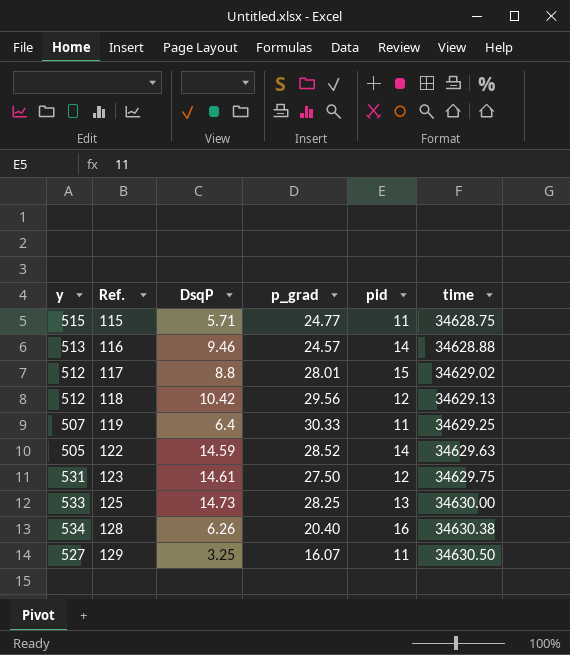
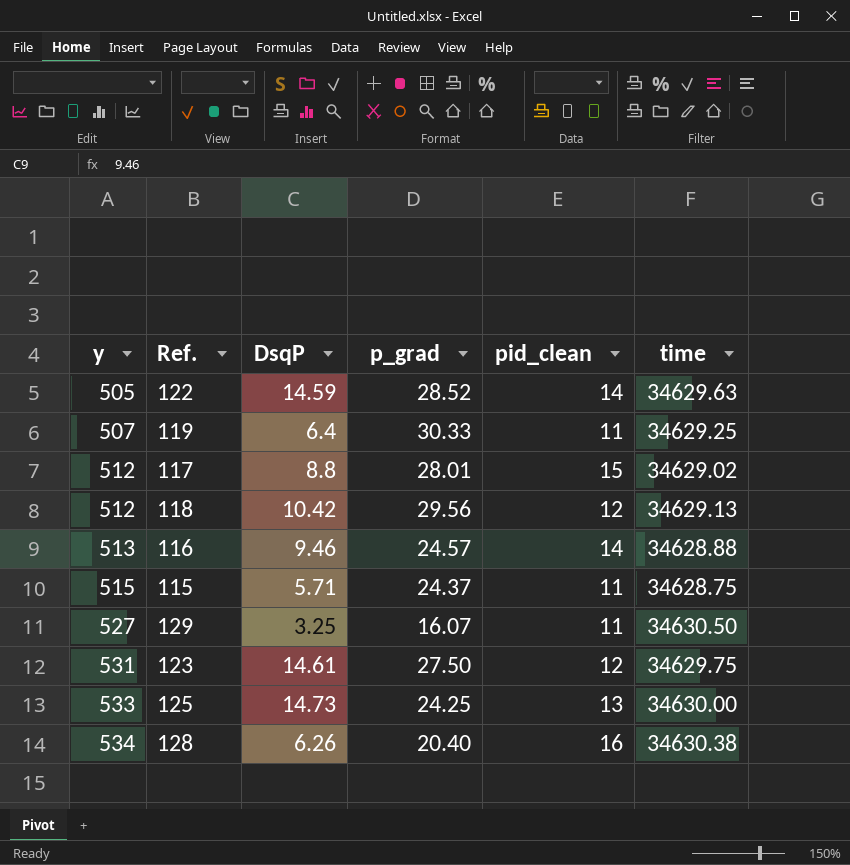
row order: Ref. ascending -> y ascending
column name: pid -> pid_clean
115 | p_grad: 24.77 -> 24.37
125 | p_grad: 28.25 -> 24.25

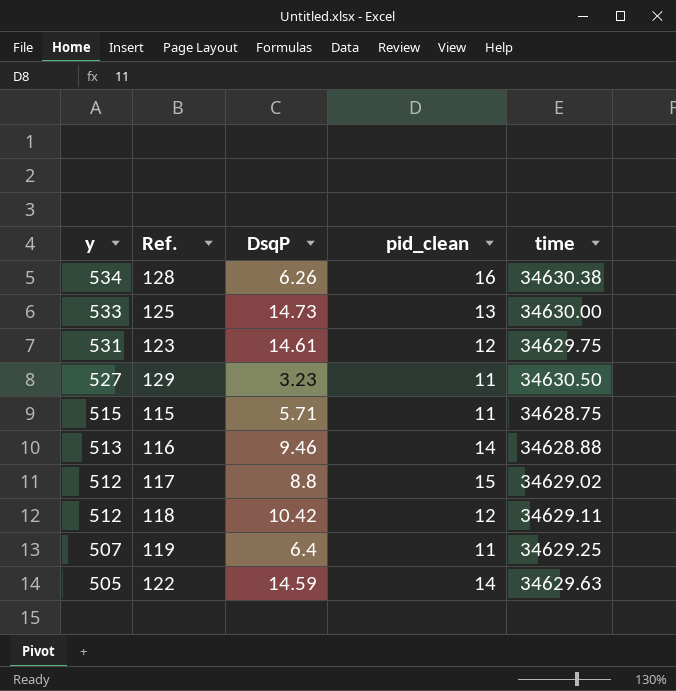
row order: y ascending -> y descending
column p_grad | position: 4 -> none
129 | DsqP: 3.25 -> 3.23
118 | time: 34629.13 -> 34629.11

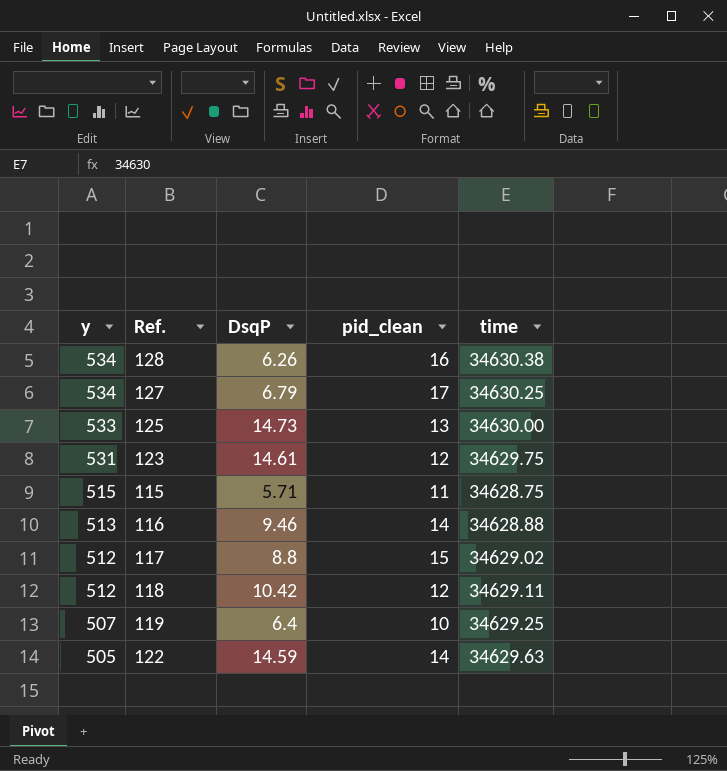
row 129: 527 | 3.23 | 11 | 34630.50 -> none
row 127: none -> 534 | 6.79 | 17 | 34630.25
119 | pid_clean: 11 -> 10

